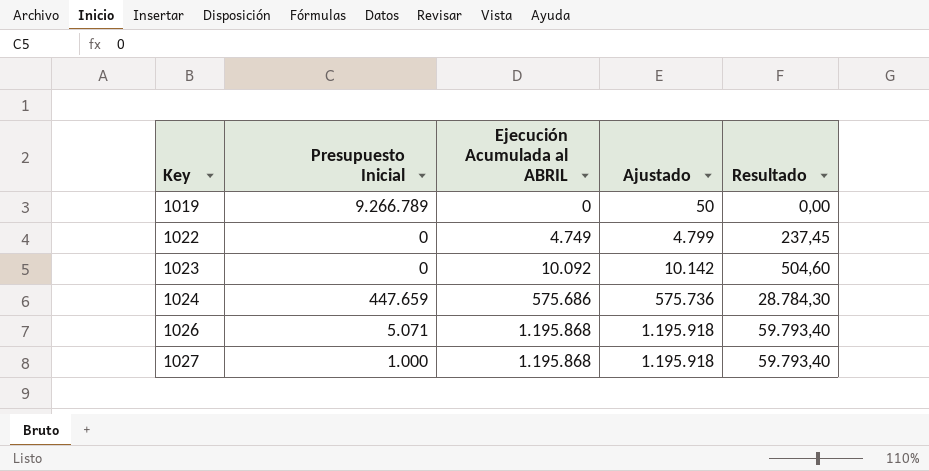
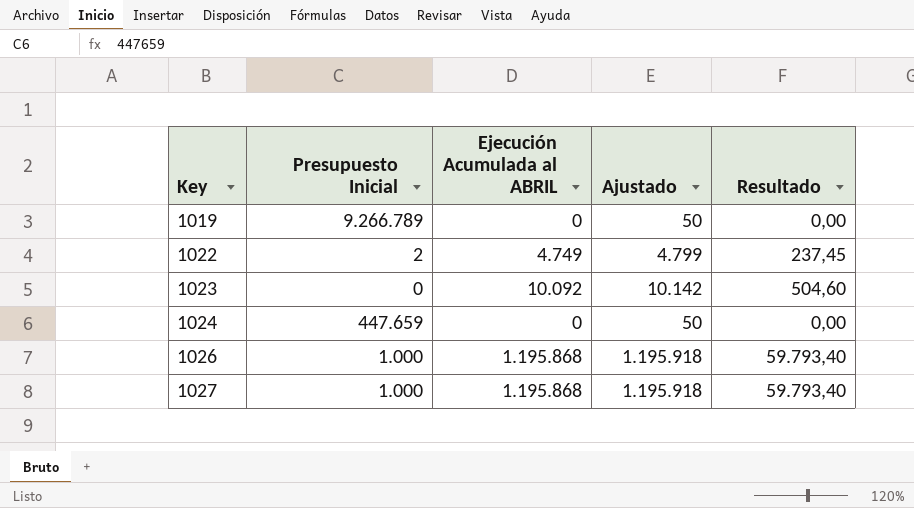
1022 | Presupuesto Inicial: 0 -> 2
1024 | Ejecución Acumulada al ABRIL: 575.686 -> 0
1024 | Ajustado: 575.736 -> 50
1024 | Resultado: 28.784,30 -> 0,00
1026 | Presupuesto Inicial: 5.071 -> 1.000

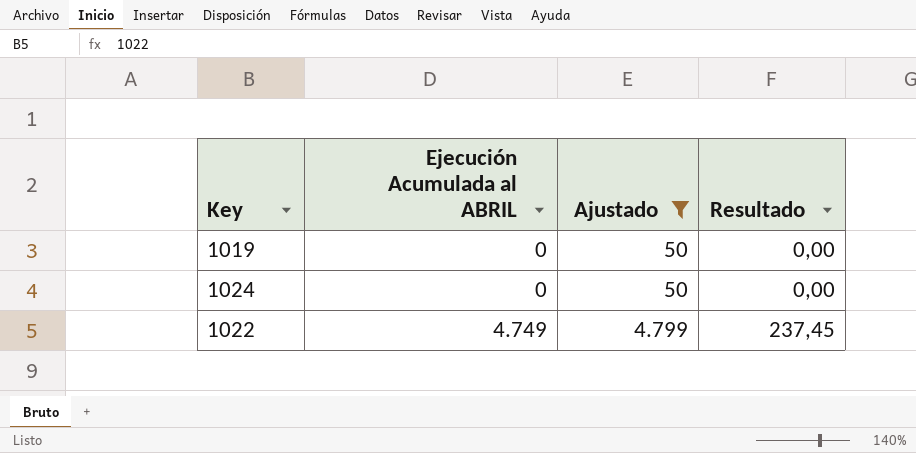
filter: none -> Ajustado <= 4.799
row order: Key ascending -> Ejecución Acumulada al ABRIL ascending
column Presupuesto Inicial | position: 2 -> none

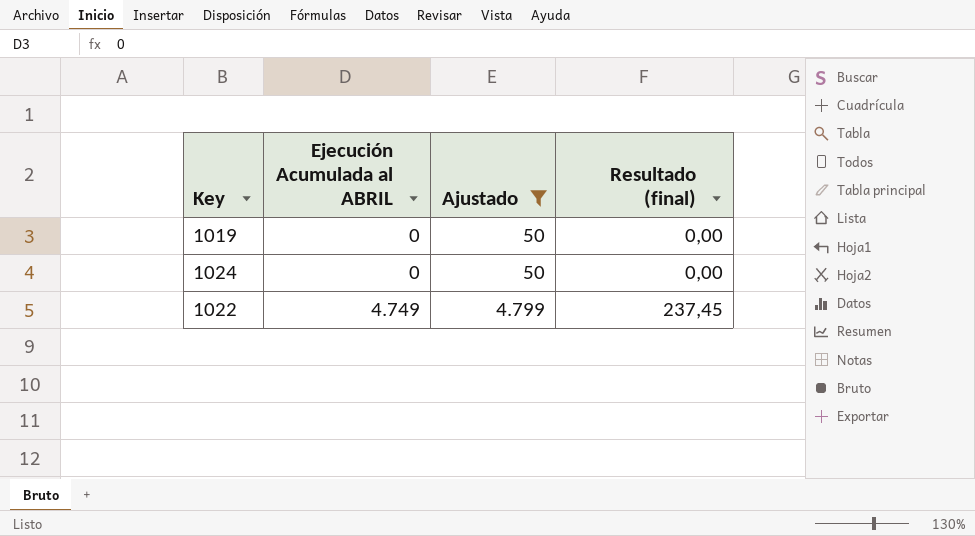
column name: Resultado -> Resultado (final)

